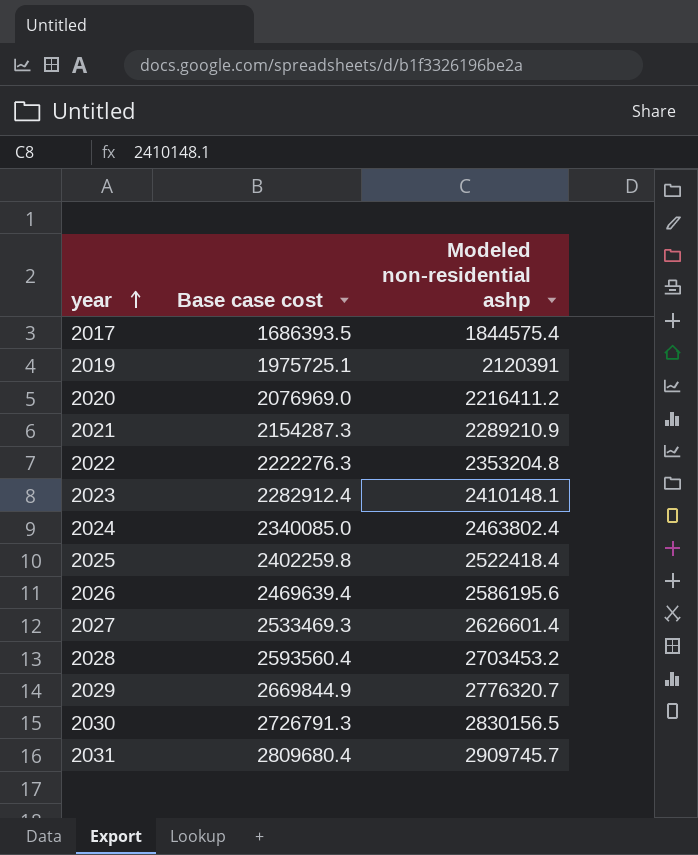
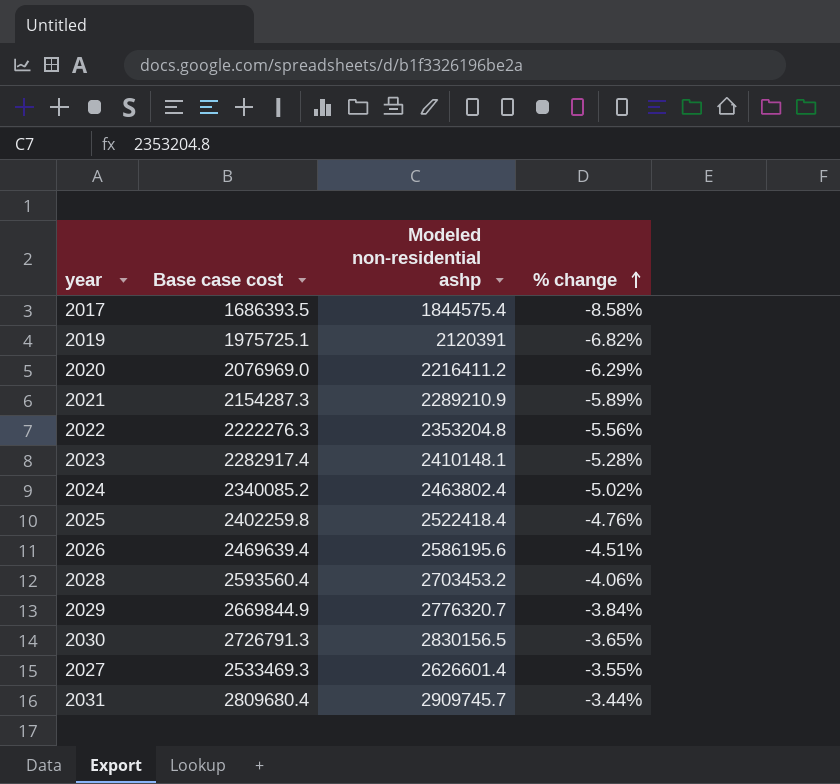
row order: year ascending -> % change ascending
column % change | formula: none -> ([Base case cost] - [Modeled non-residential ashp]) / [Modeled non-residential ashp]
2023 | Base case cost: 2282912.4 -> 2282917.4
2024 | Base case cost: 2340085.0 -> 2340085.2

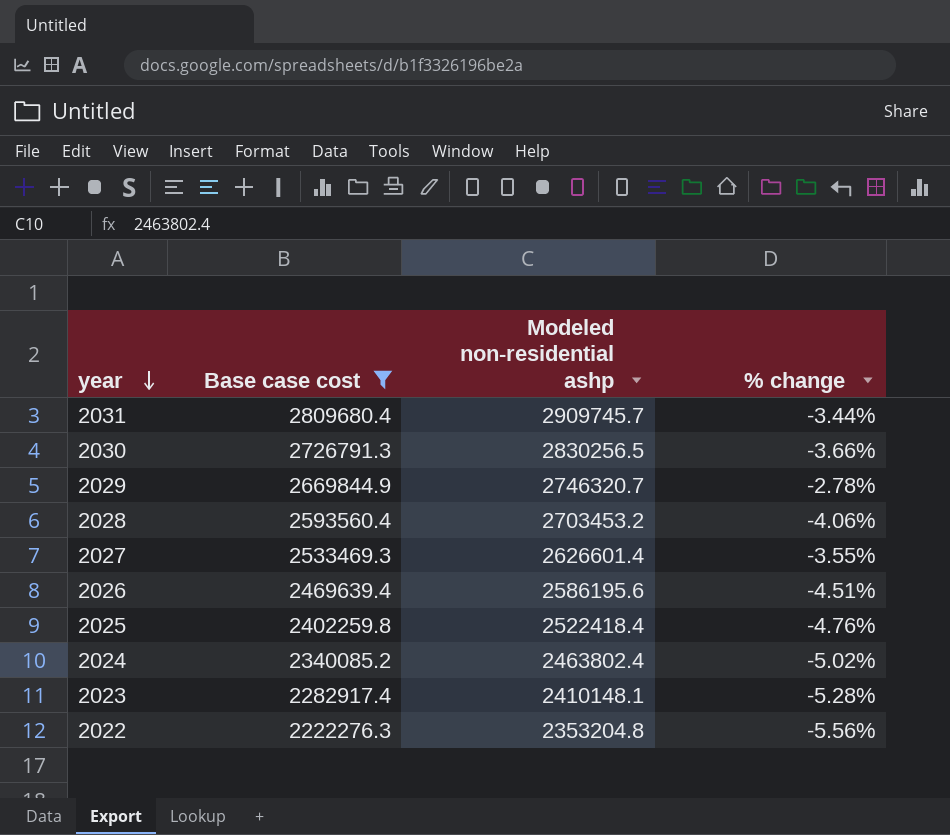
filter: none -> Base case cost >= 2222276.3
row order: % change ascending -> year descending
2030 | Modeled non-residential ashp: 2830156.5 -> 2830256.5
2030 | % change: -3.65% -> -3.66%
2029 | Modeled non-residential ashp: 2776320.7 -> 2746320.7
2029 | % change: -3.84% -> -2.78%

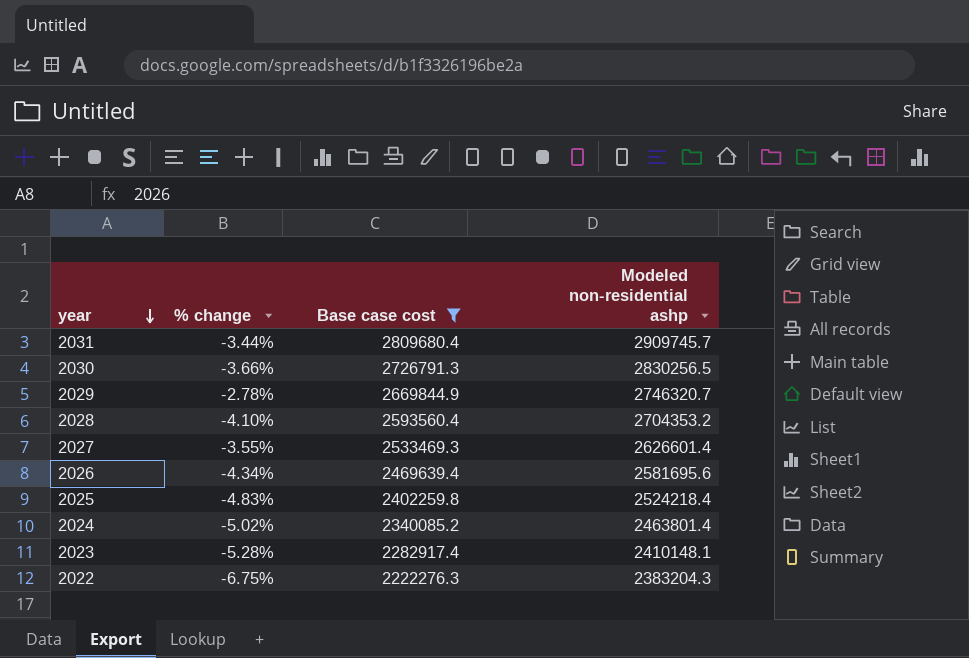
column % change | position: 4 -> 2
2028 | % change: -4.06% -> -4.10%
2028 | Modeled non-residential ashp: 2703453.2 -> 2704353.2
2026 | % change: -4.51% -> -4.34%
2026 | Modeled non-residential ashp: 2586195.6 -> 2581695.6
2025 | % change: -4.76% -> -4.83%
2025 | Modeled non-residential ashp: 2522418.4 -> 2524218.4
2024 | Modeled non-residential ashp: 2463802.4 -> 2463801.4
2022 | % change: -5.56% -> -6.75%
2022 | Modeled non-residential ashp: 2353204.8 -> 2383204.3

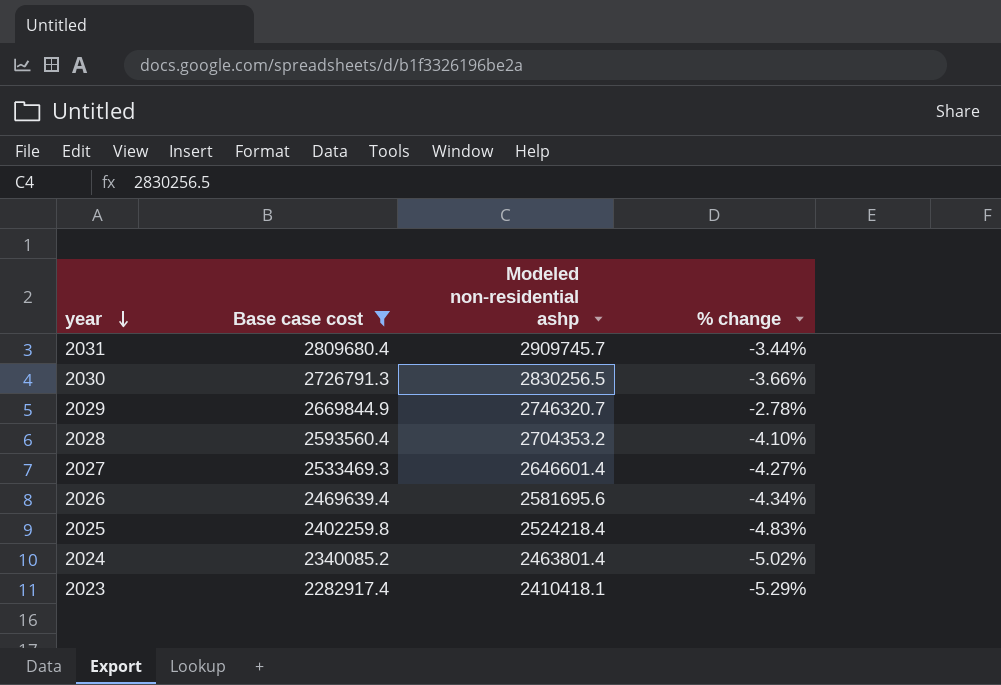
column % change | position: 2 -> 4
row 2022: -6.75% | 2222276.3 | 2383204.3 -> none
2027 | Modeled non-residential ashp: 2626601.4 -> 2646601.4
2027 | % change: -3.55% -> -4.27%
2023 | Modeled non-residential ashp: 2410148.1 -> 2410418.1
2023 | % change: -5.28% -> -5.29%

